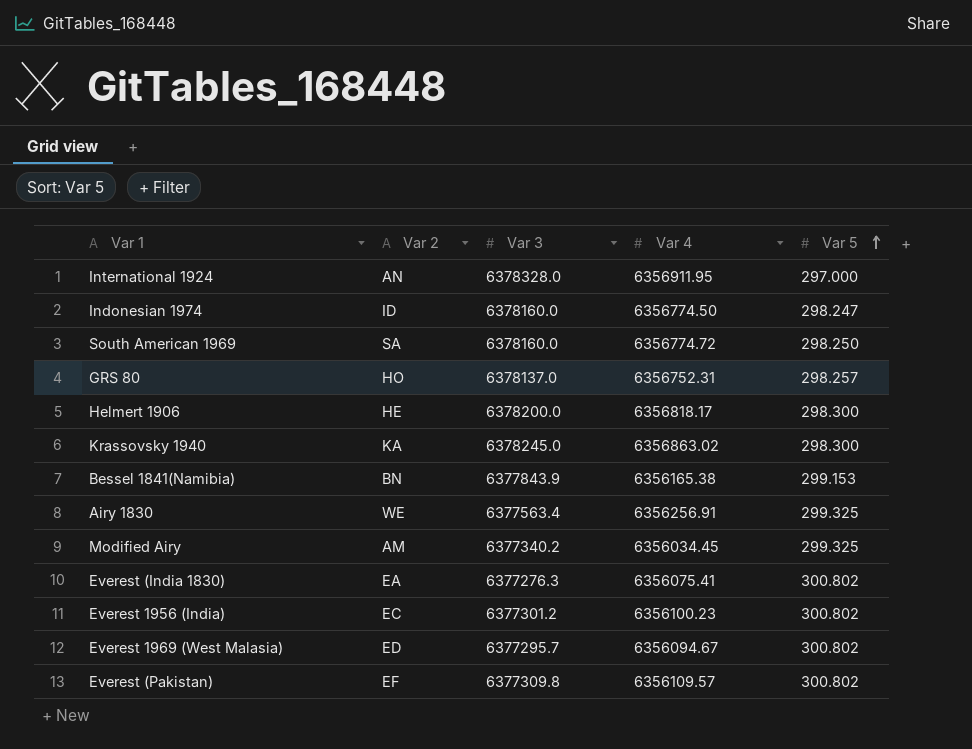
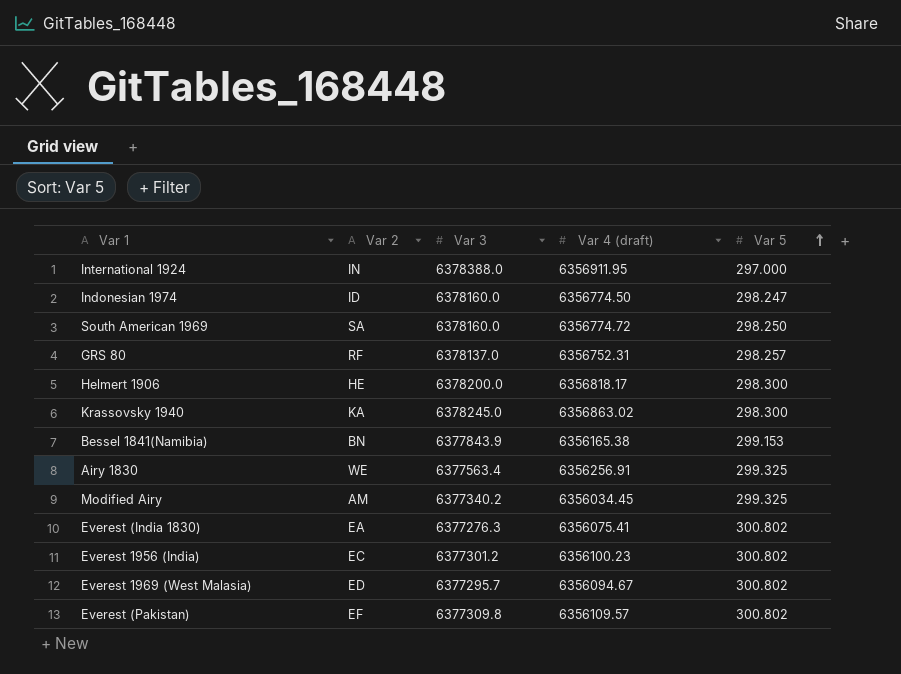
column name: Var 4 -> Var 4 (draft)
International 1924 | Var 2: AN -> IN
International 1924 | Var 3: 6378328.0 -> 6378388.0
GRS 80 | Var 2: HO -> RF

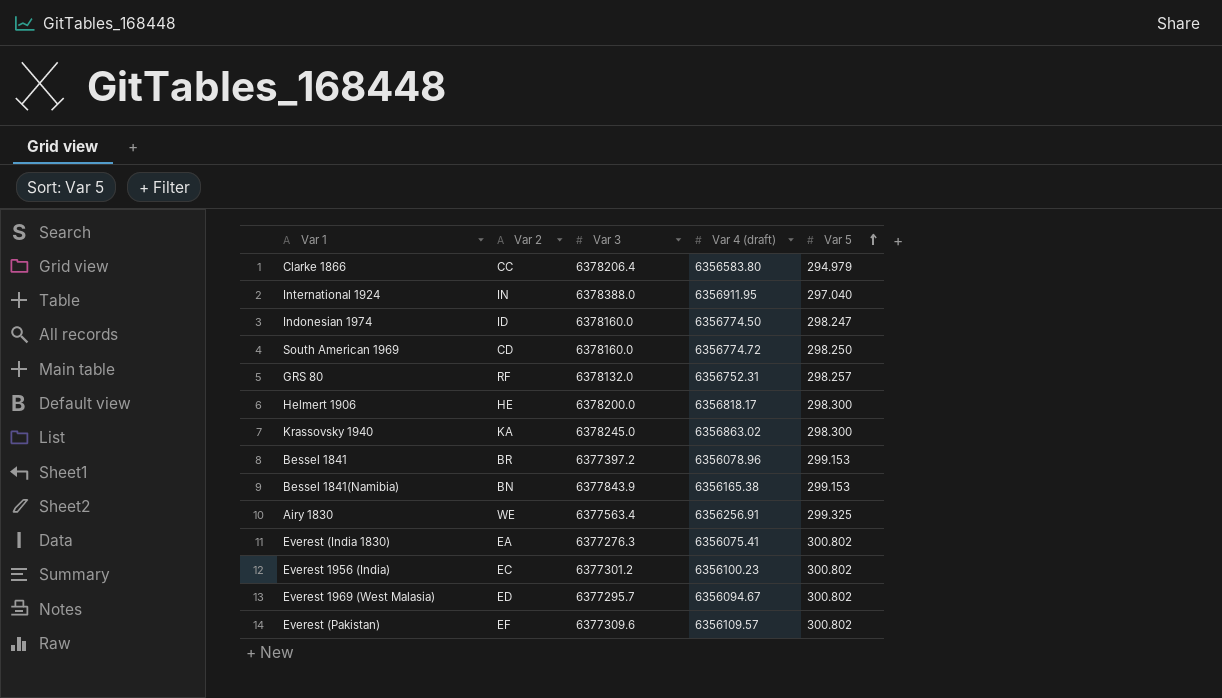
row Modified Airy: AM | 6377340.2 | 6356034.45 | 299.325 -> none
row Clarke 1866: none -> CC | 6378206.4 | 6356583.80 | 294.979
International 1924 | Var 5: 297.000 -> 297.040
South American 1969 | Var 2: SA -> CD
GRS 80 | Var 3: 6378137.0 -> 6378132.0
row Bessel 1841: none -> BR | 6377397.2 | 6356078.96 | 299.153
Everest (Pakistan) | Var 3: 6377309.8 -> 6377309.6

